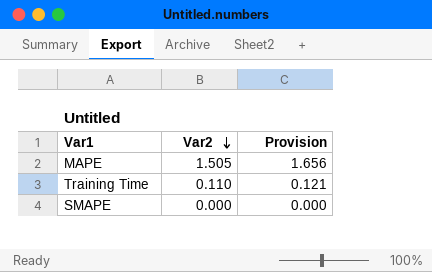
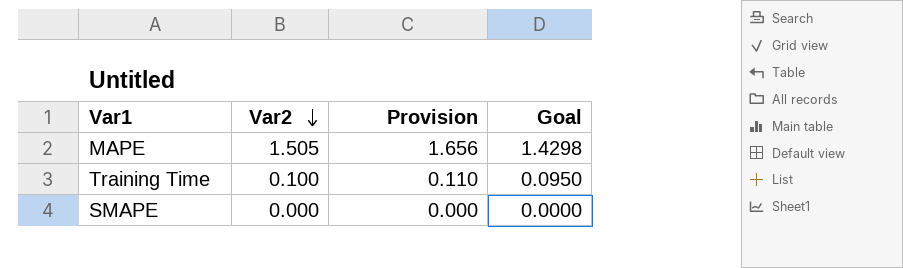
column Goal | formula: none -> [Var2] * 0.95
Training Time | Var2: 0.110 -> 0.100
Training Time | Provision: 0.121 -> 0.110

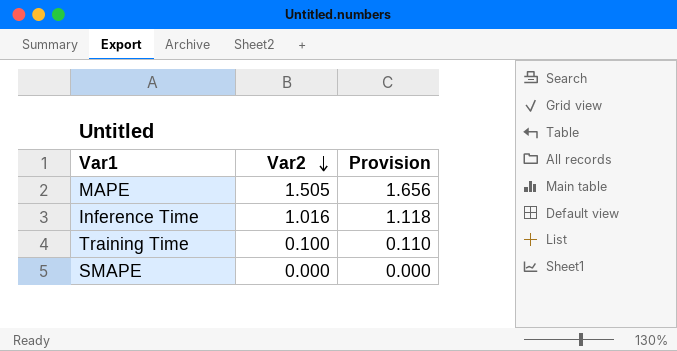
column Goal | formula: [Var2] * 0.95 -> none
row Inference Time: none -> 1.016 | 1.118

